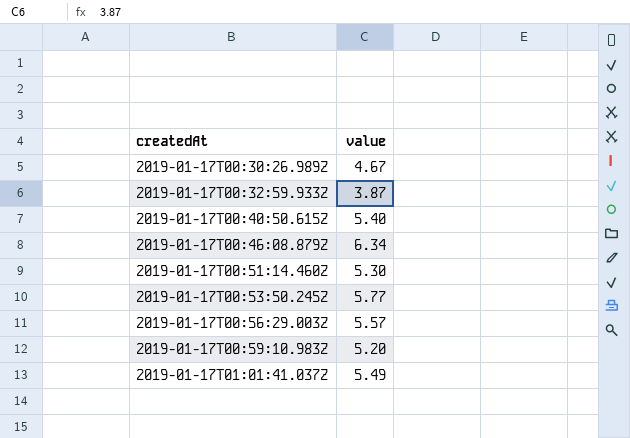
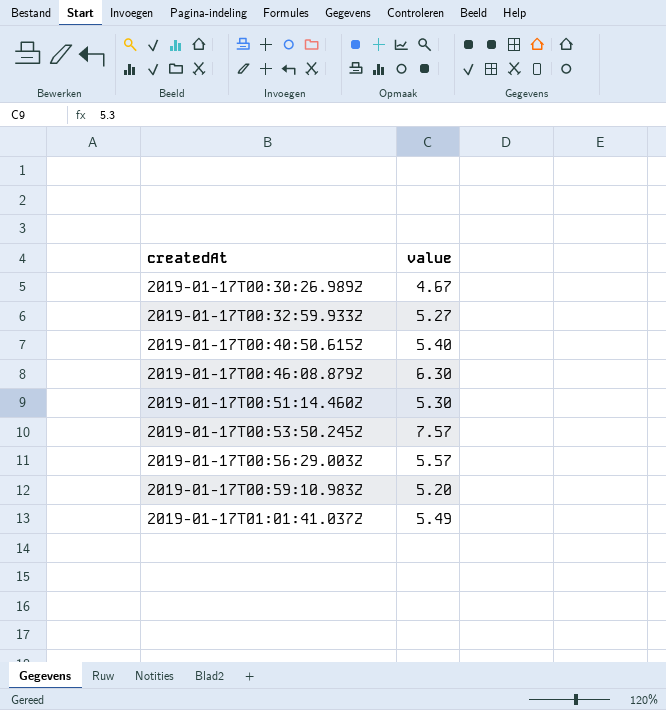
2019-01-17T00:32:59.933Z | value: 3.87 -> 5.27
2019-01-17T00:46:08.879Z | value: 6.34 -> 6.30
2019-01-17T00:53:50.245Z | value: 5.77 -> 7.57

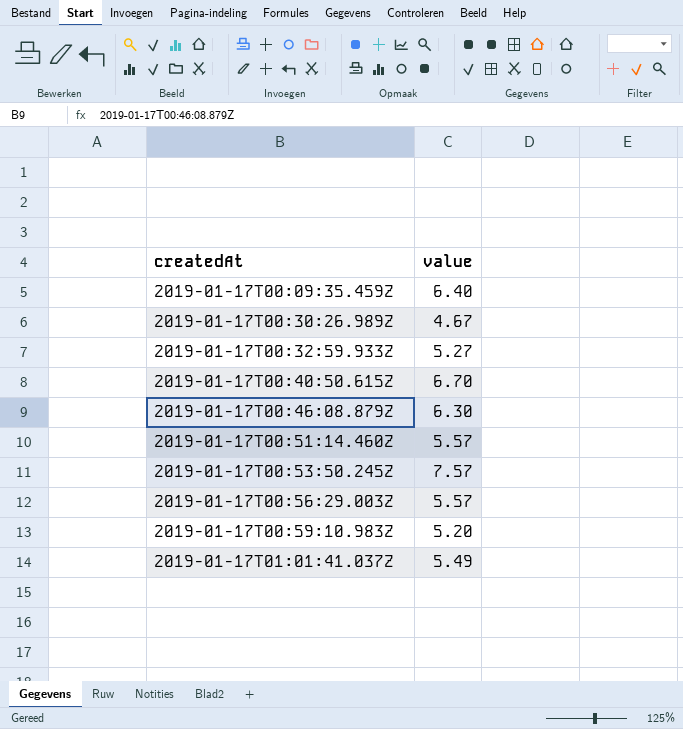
row 2019-01-17T00:09:35.459Z: none -> 6.40
2019-01-17T00:40:50.615Z | value: 5.40 -> 6.70
2019-01-17T00:51:14.460Z | value: 5.30 -> 5.57

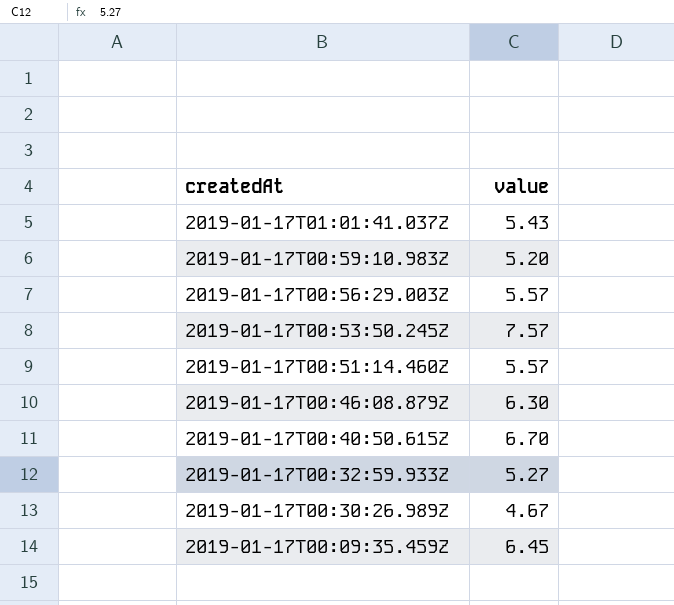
row order: createdAt ascending -> createdAt descending
2019-01-17T01:01:41.037Z | value: 5.49 -> 5.43
2019-01-17T00:09:35.459Z | value: 6.40 -> 6.45

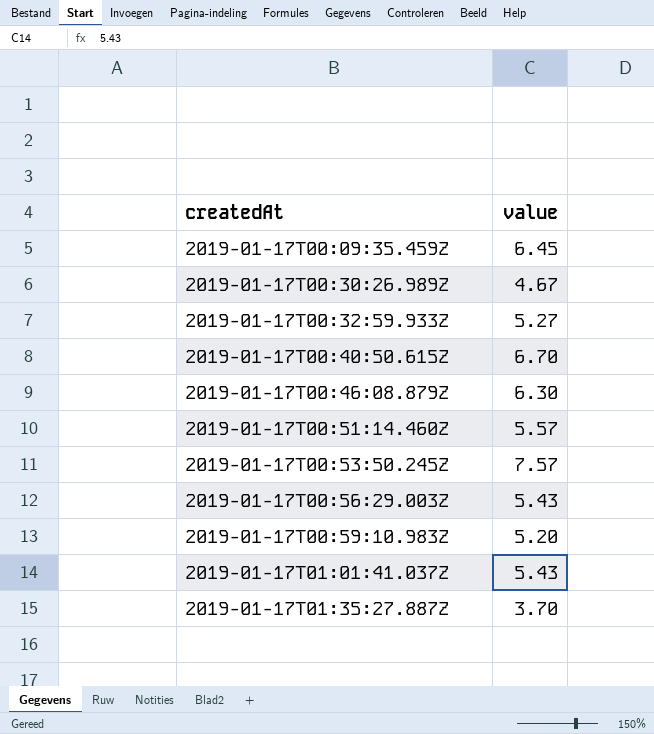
row order: createdAt descending -> createdAt ascending
2019-01-17T00:56:29.003Z | value: 5.57 -> 5.43
row 2019-01-17T01:35:27.887Z: none -> 3.70

